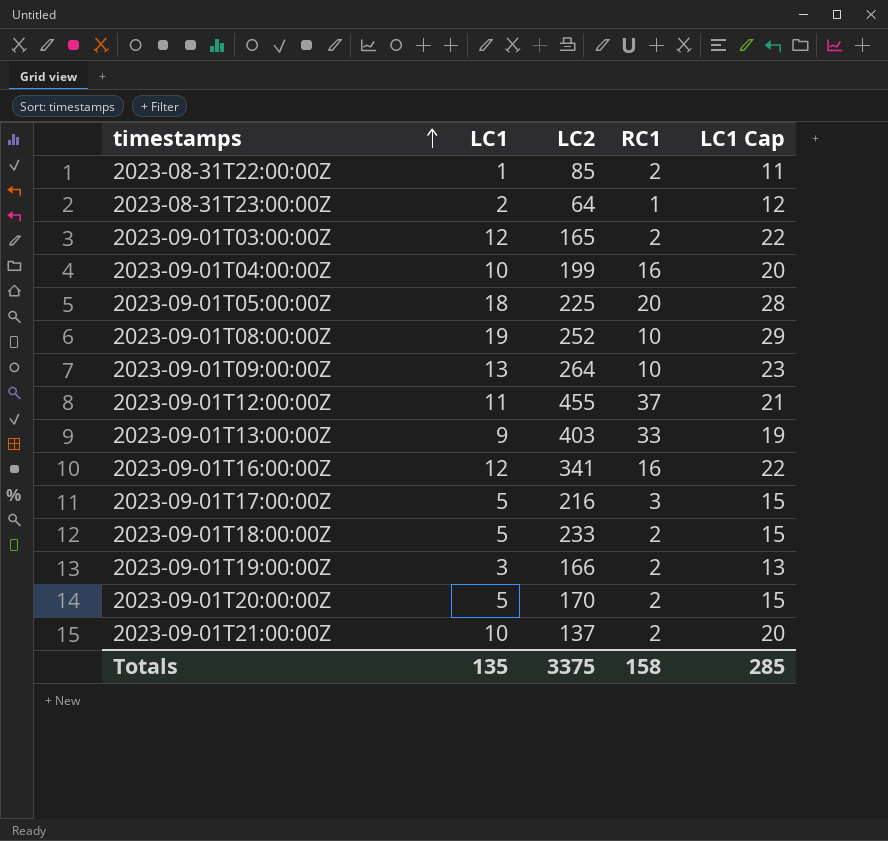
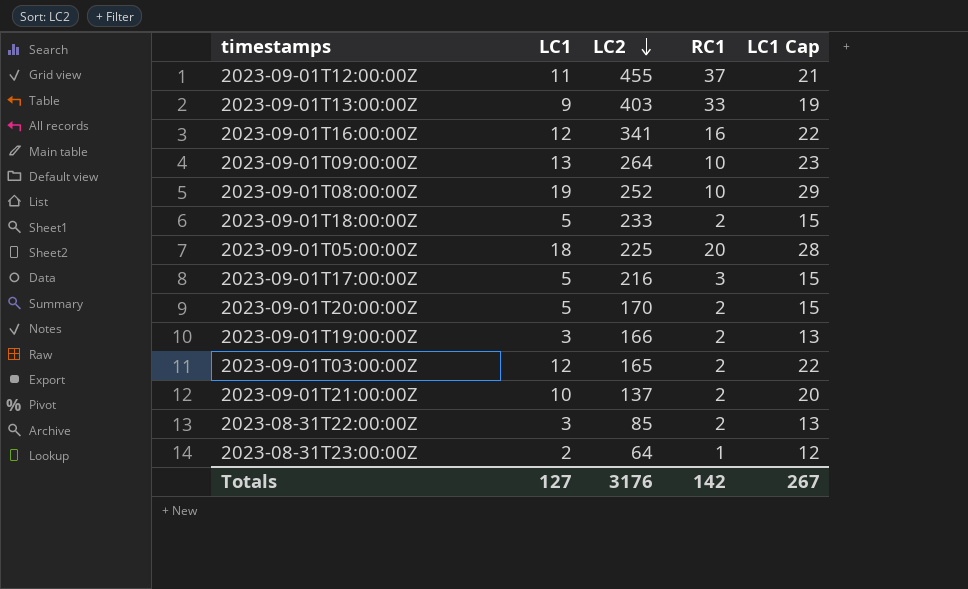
row order: timestamps ascending -> LC2 descending
row 2023-09-01T04:00:00Z: 10 | 199 | 16 | 20 -> none
2023-08-31T22:00:00Z | LC1: 1 -> 3
2023-08-31T22:00:00Z | LC1 Cap: 11 -> 13
Totals | LC1: 135 -> 127
Totals | LC2: 3375 -> 3176
Totals | RC1: 158 -> 142
Totals | LC1 Cap: 285 -> 267

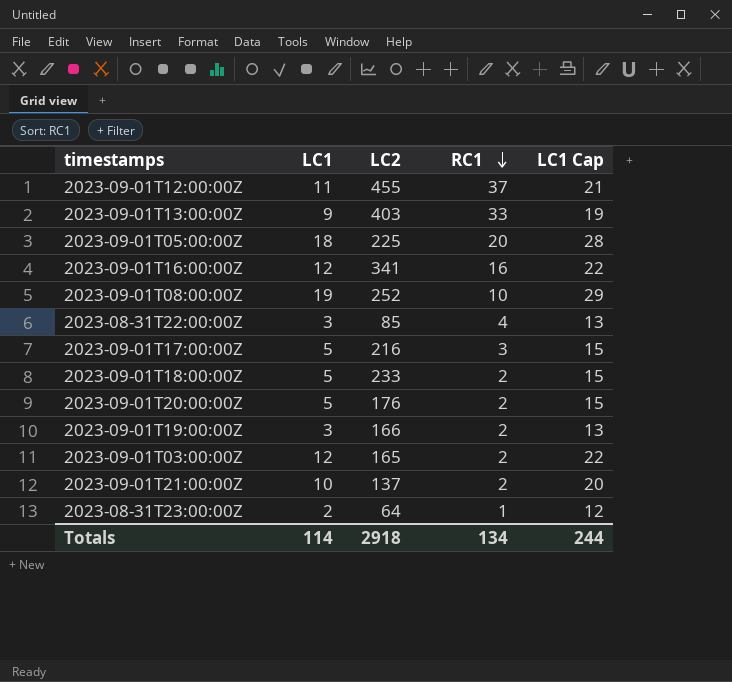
row order: LC2 descending -> RC1 descending
row 2023-09-01T09:00:00Z: 13 | 264 | 10 | 23 -> none
2023-08-31T22:00:00Z | RC1: 2 -> 4
2023-09-01T20:00:00Z | LC2: 170 -> 176
Totals | LC1: 127 -> 114
Totals | LC2: 3176 -> 2918
Totals | RC1: 142 -> 134
Totals | LC1 Cap: 267 -> 244

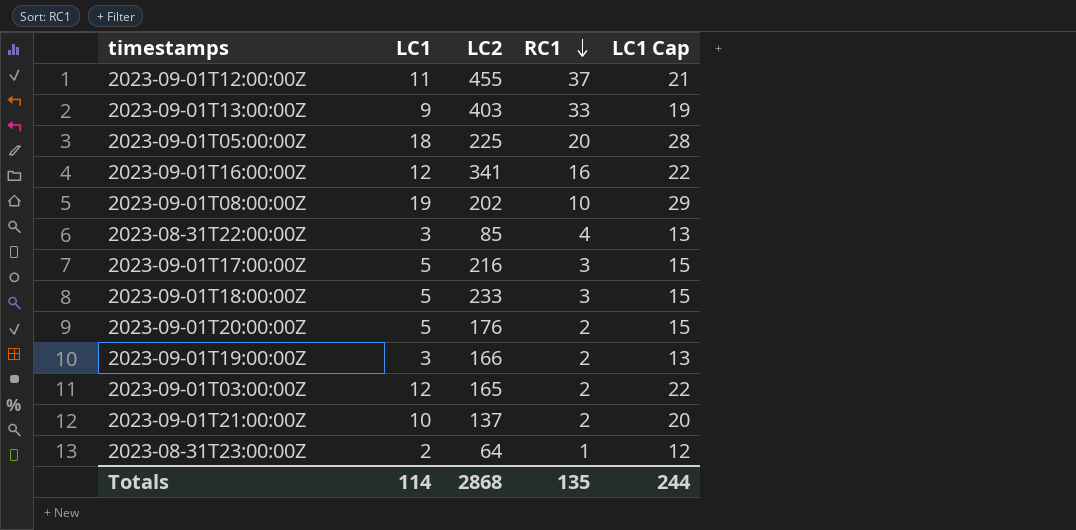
2023-09-01T08:00:00Z | LC2: 252 -> 202
2023-09-01T18:00:00Z | RC1: 2 -> 3
Totals | LC2: 2918 -> 2868
Totals | RC1: 134 -> 135

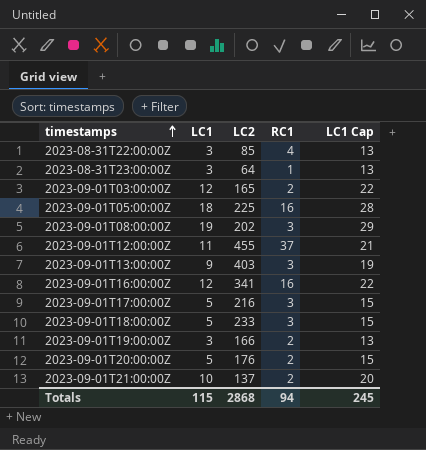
row order: RC1 descending -> timestamps ascending
2023-08-31T23:00:00Z | LC1: 2 -> 3
2023-08-31T23:00:00Z | LC1 Cap: 12 -> 13
2023-09-01T05:00:00Z | RC1: 20 -> 16
2023-09-01T08:00:00Z | RC1: 10 -> 3
2023-09-01T13:00:00Z | RC1: 33 -> 3
Totals | LC1: 114 -> 115
Totals | RC1: 135 -> 94
Totals | LC1 Cap: 244 -> 245

